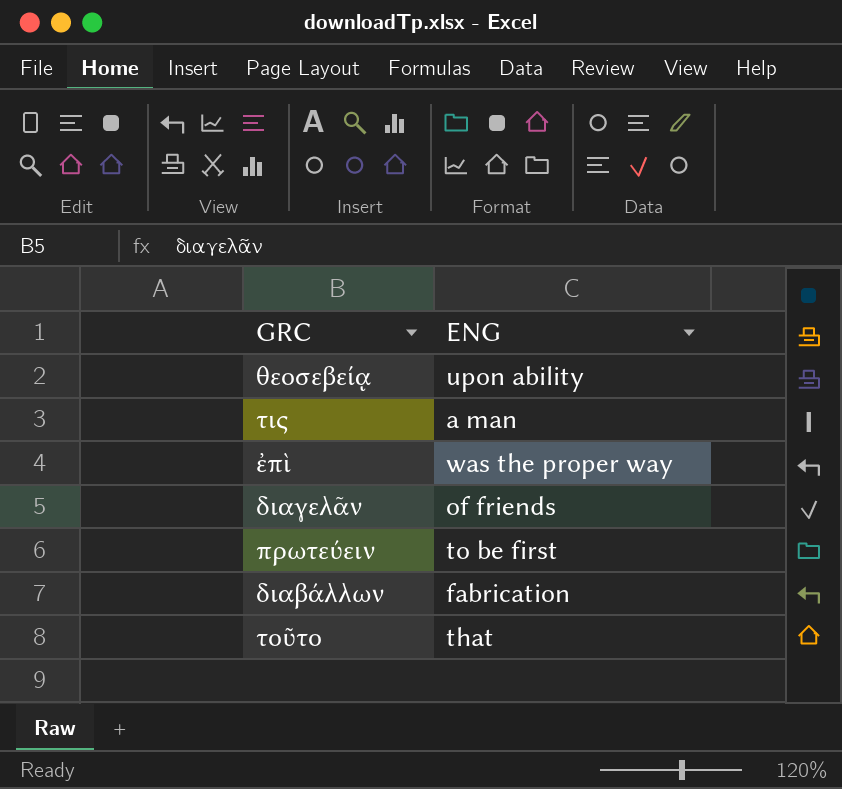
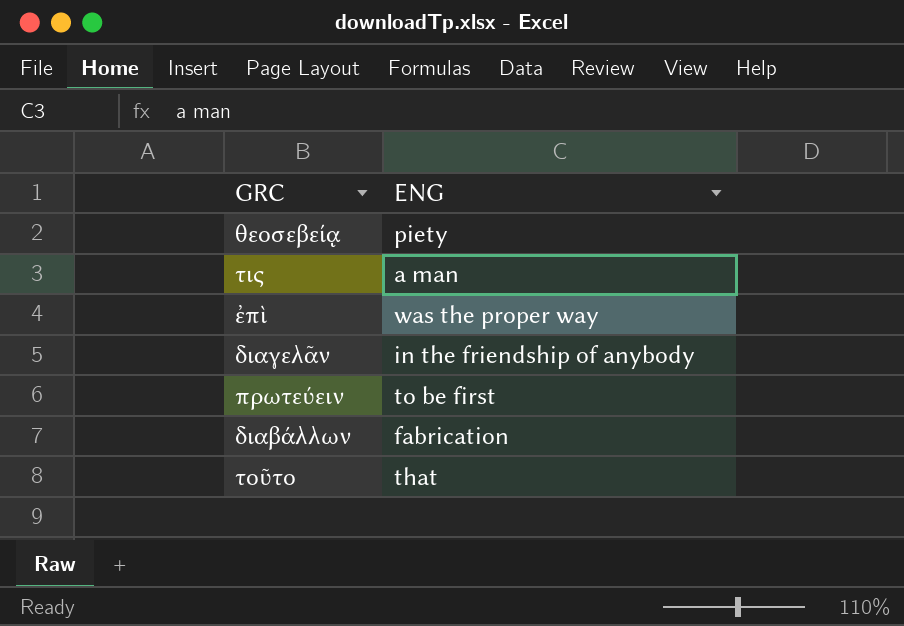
θεοσεβείᾳ | ENG: upon ability -> piety
διαγελᾶν | ENG: of friends -> in the friendship of anybody

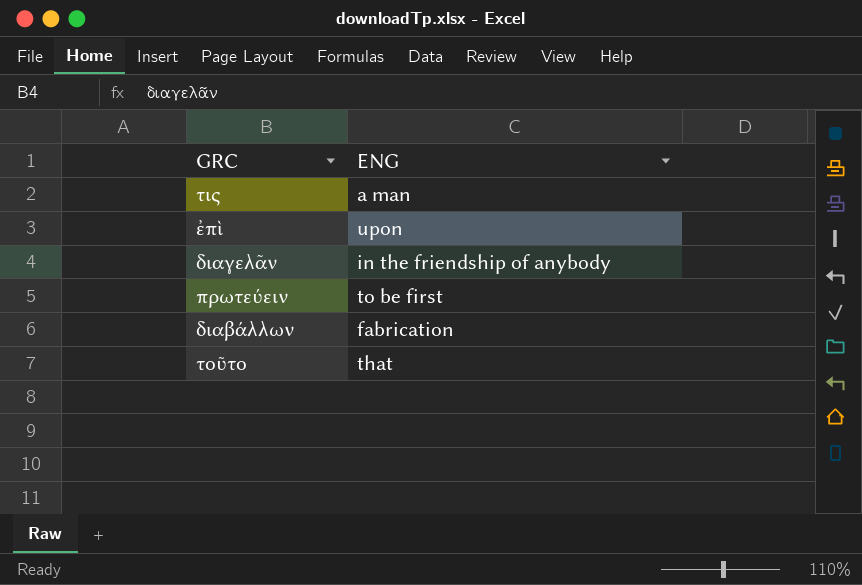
row θεοσεβείᾳ: piety -> none
ἐπὶ | ENG: was the proper way -> upon

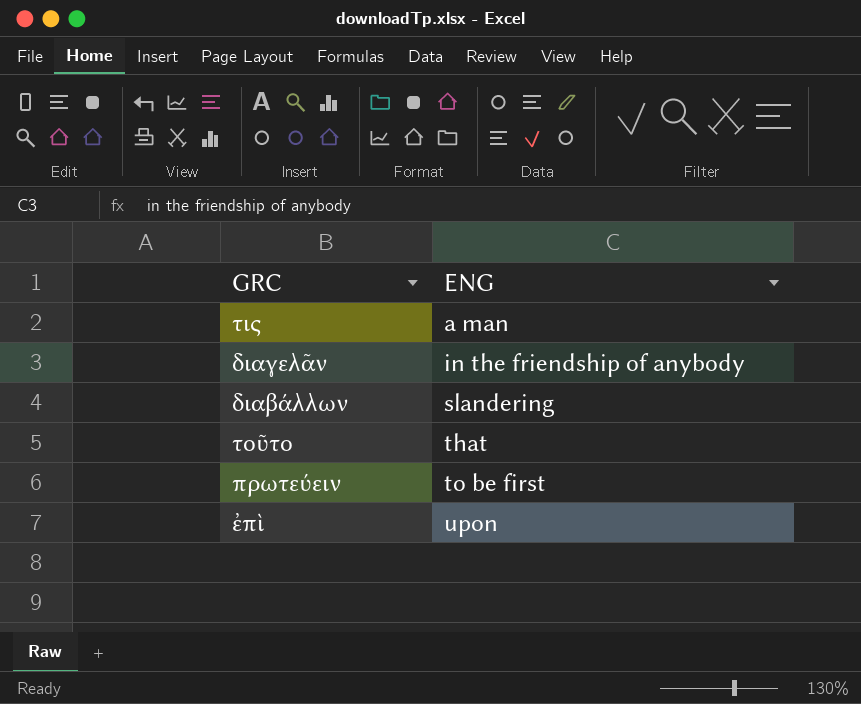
row order: none -> ENG ascending
διαβάλλων | ENG: fabrication -> slandering

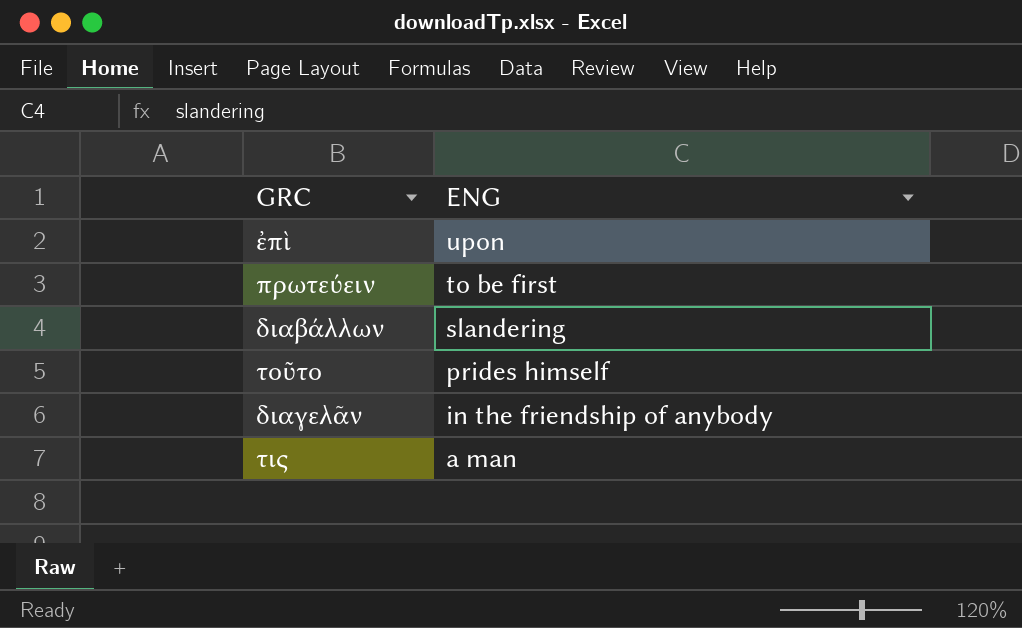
row order: ENG ascending -> ENG descending
τοῦτο | ENG: that -> prides himself

